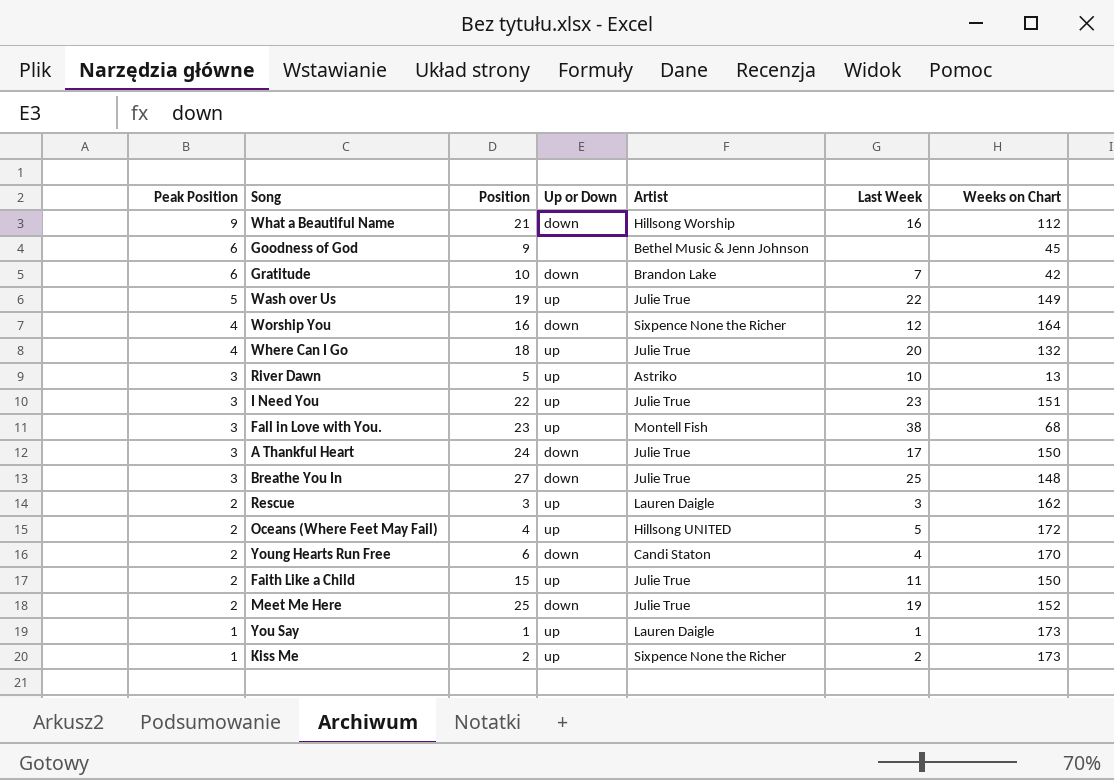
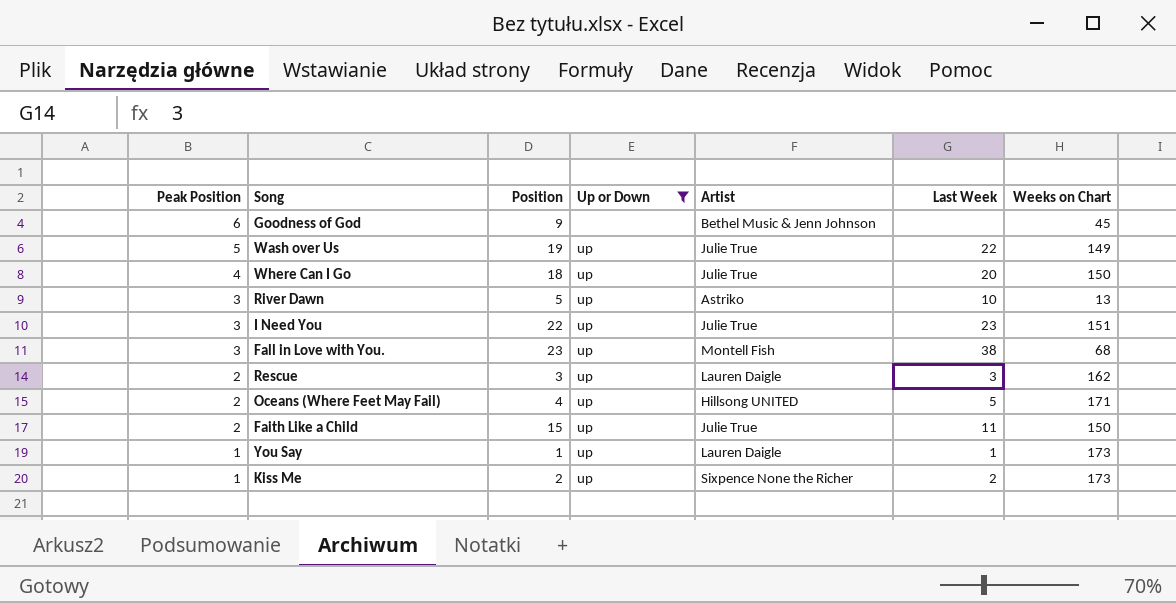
filter: none -> Up or Down != down
Where Can I Go | Weeks on Chart: 132 -> 150
Oceans (Where Feet May Fail) | Weeks on Chart: 172 -> 171

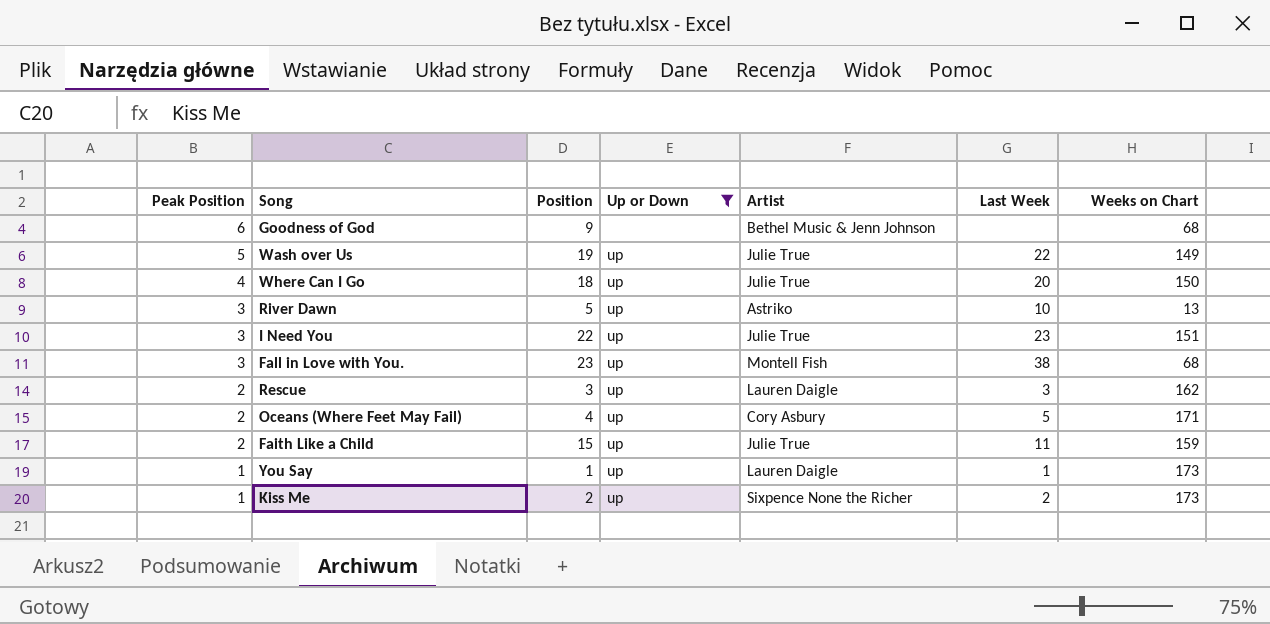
Goodness of God | Weeks on Chart: 45 -> 68
Oceans (Where Feet May Fail) | Artist: Hillsong UNITED -> Cory Asbury
Faith Like a Child | Weeks on Chart: 150 -> 159

